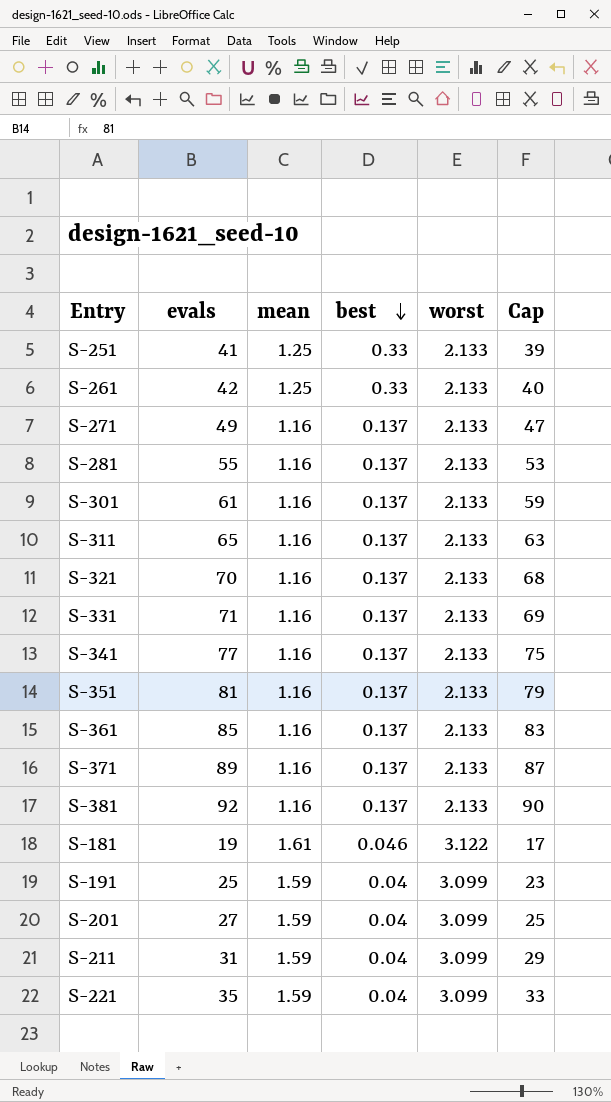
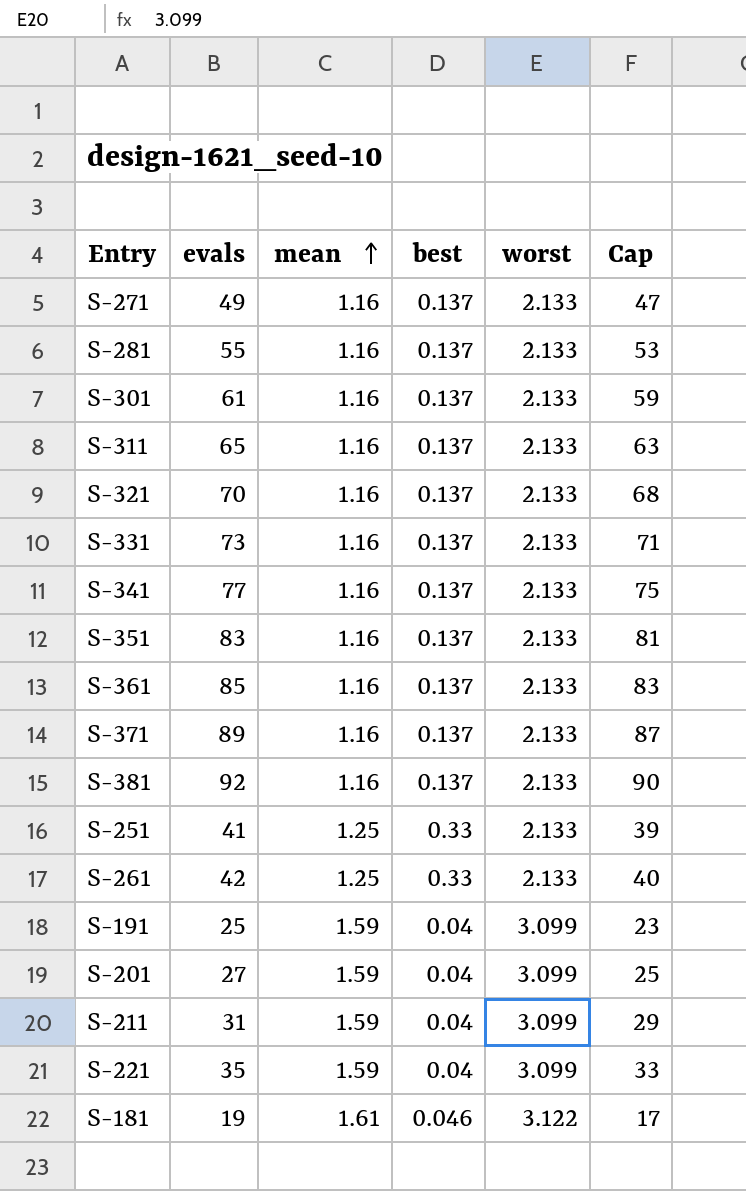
row order: best descending -> mean ascending
S-331 | evals: 71 -> 73
S-331 | Cap: 69 -> 71
S-351 | evals: 81 -> 83
S-351 | Cap: 79 -> 81

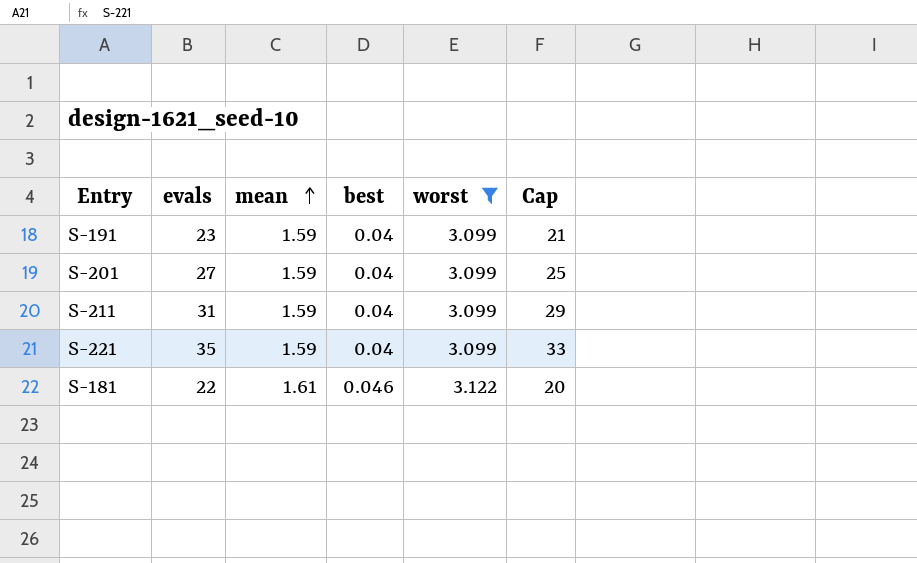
filter: none -> worst != 2.133
S-191 | evals: 25 -> 23
S-191 | Cap: 23 -> 21
S-181 | evals: 19 -> 22
S-181 | Cap: 17 -> 20

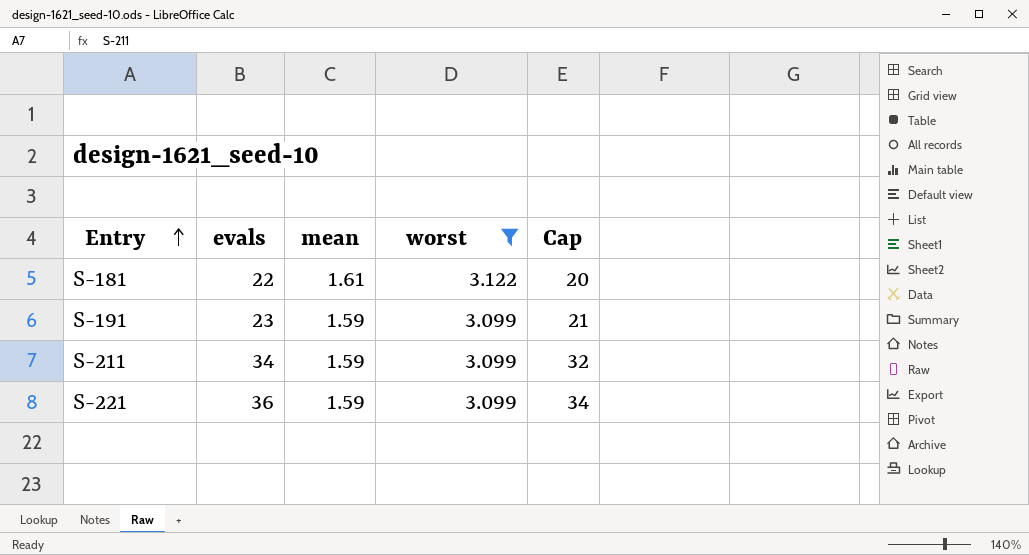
row order: mean ascending -> Entry ascending
column best | position: 4 -> none
row S-201: 27 | 1.59 | 0.04 | 3.099 | 25 -> none
S-211 | evals: 31 -> 34
S-211 | Cap: 29 -> 32
S-221 | evals: 35 -> 36
S-221 | Cap: 33 -> 34

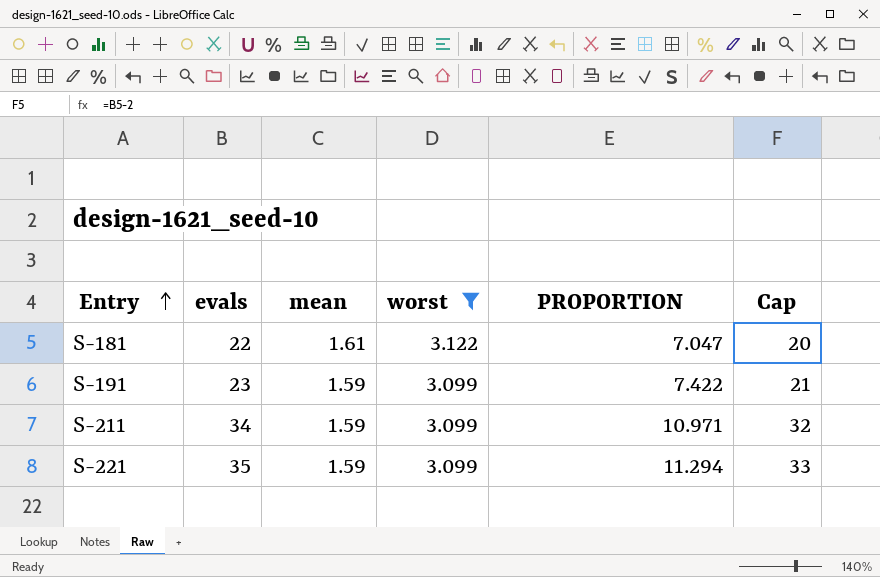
column PROPORTION | formula: none -> [evals] / [worst]
S-221 | evals: 36 -> 35
S-221 | Cap: 34 -> 33

